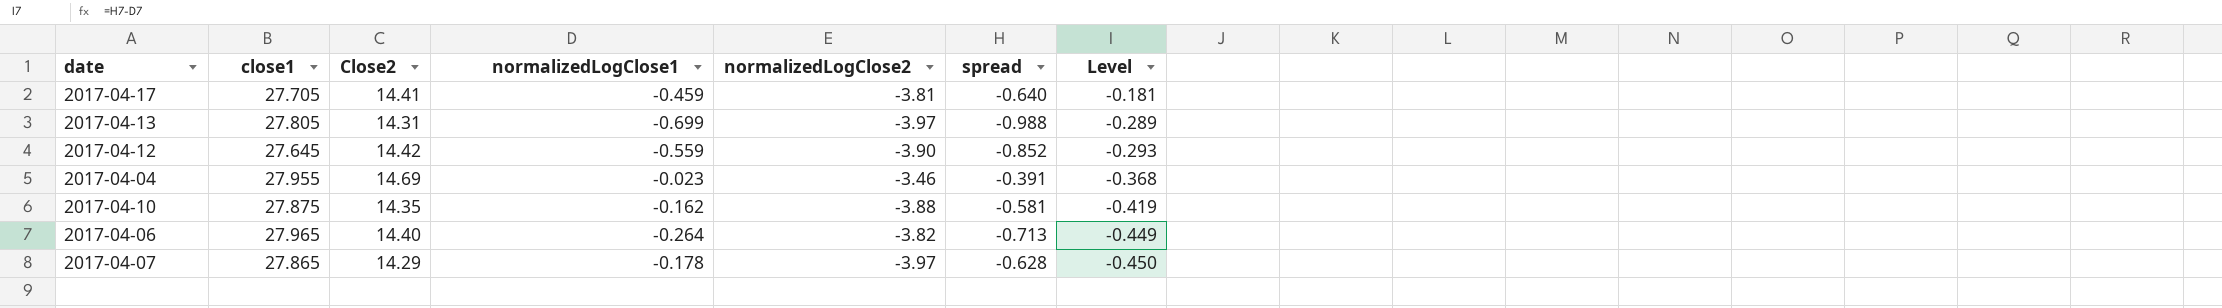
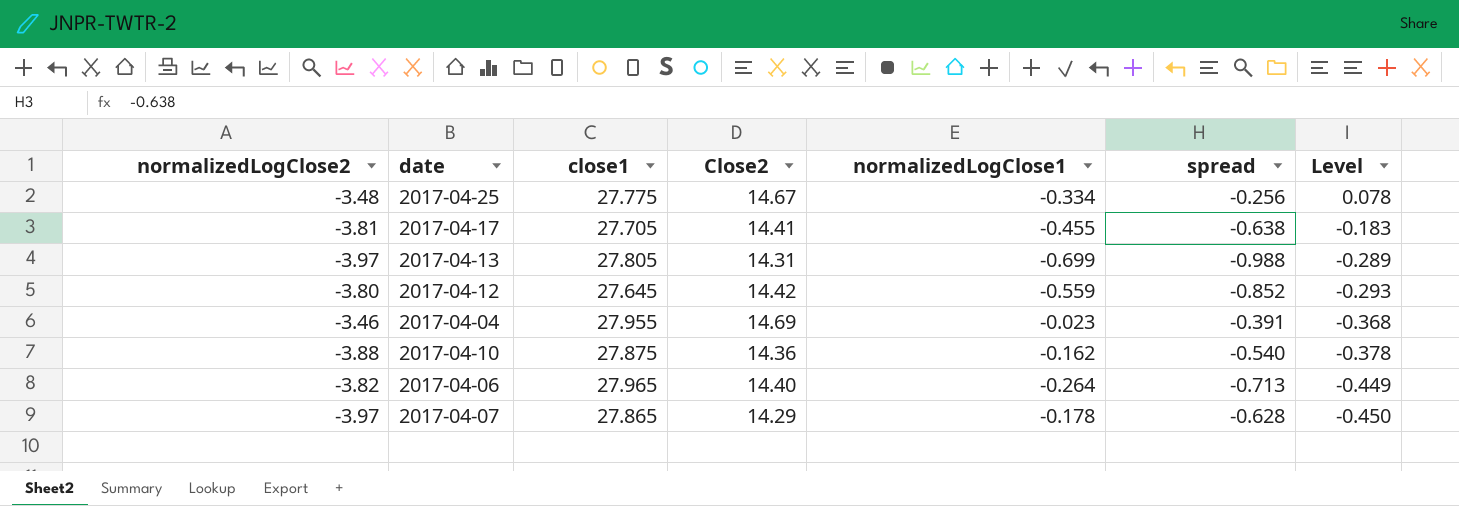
column normalizedLogClose2 | position: 5 -> 1
row 2017-04-25: none -> -3.48 | 27.775 | 14.67 | -0.334 | -0.256 | 0.078
2017-04-17 | normalizedLogClose1: -0.459 -> -0.455
2017-04-17 | spread: -0.640 -> -0.638
2017-04-17 | Level: -0.181 -> -0.183
2017-04-12 | normalizedLogClose2: -3.90 -> -3.80
2017-04-10 | Close2: 14.35 -> 14.36
2017-04-10 | spread: -0.581 -> -0.540
2017-04-10 | Level: -0.419 -> -0.378

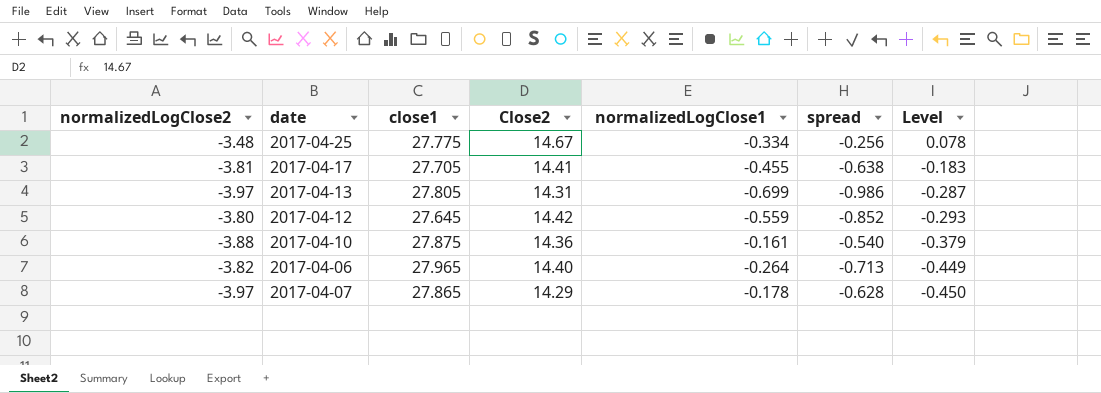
row 2017-04-04: -3.46 | 27.955 | 14.69 | -0.023 | -0.391 | -0.368 -> none
2017-04-13 | spread: -0.988 -> -0.986
2017-04-13 | Level: -0.289 -> -0.287
2017-04-10 | normalizedLogClose1: -0.162 -> -0.161
2017-04-10 | Level: -0.378 -> -0.379

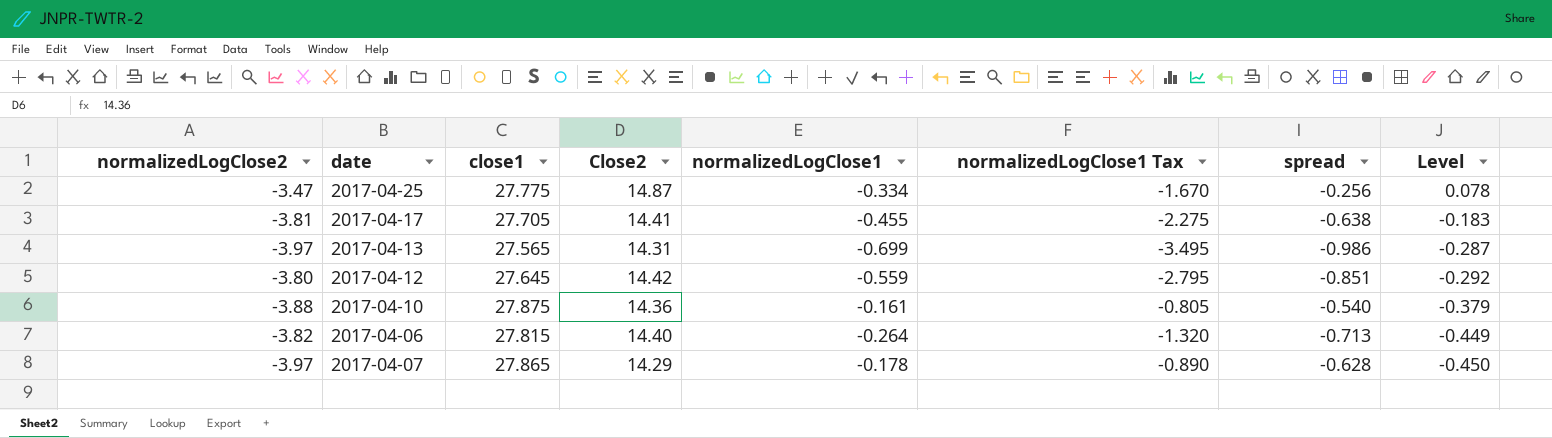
column normalizedLogClose1 Tax | formula: none -> [normalizedLogClose1] * 5
2017-04-25 | normalizedLogClose2: -3.48 -> -3.47
2017-04-25 | Close2: 14.67 -> 14.87
2017-04-13 | close1: 27.805 -> 27.565
2017-04-12 | spread: -0.852 -> -0.851
2017-04-12 | Level: -0.293 -> -0.292
2017-04-06 | close1: 27.965 -> 27.815

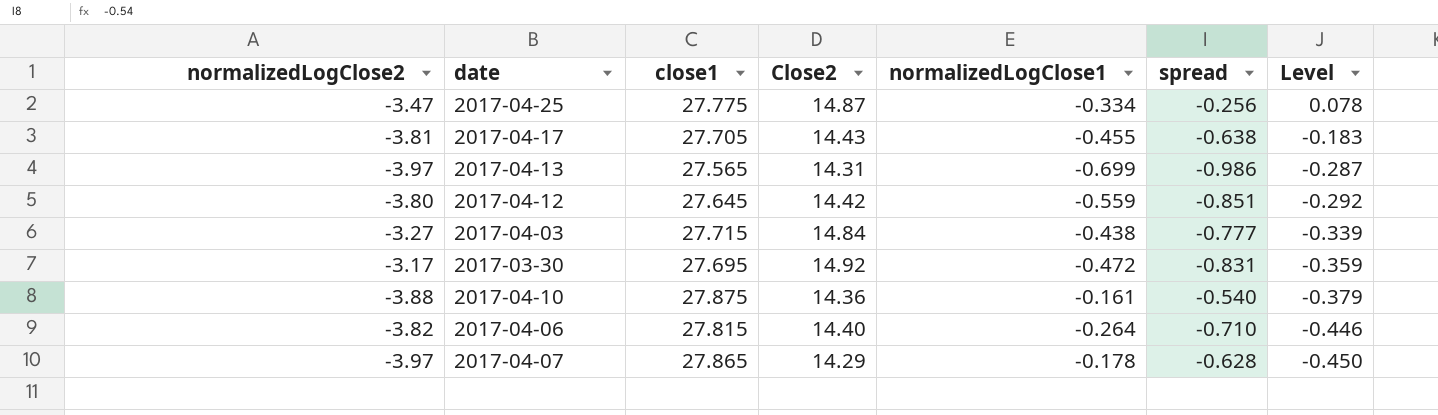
column normalizedLogClose1 Tax | formula: [normalizedLogClose1] * 5 -> none
2017-04-17 | Close2: 14.41 -> 14.43
row 2017-04-03: none -> -3.27 | 27.715 | 14.84 | -0.438 | -0.777 | -0.339
row 2017-03-30: none -> -3.17 | 27.695 | 14.92 | -0.472 | -0.831 | -0.359
2017-04-06 | spread: -0.713 -> -0.710
2017-04-06 | Level: -0.449 -> -0.446

